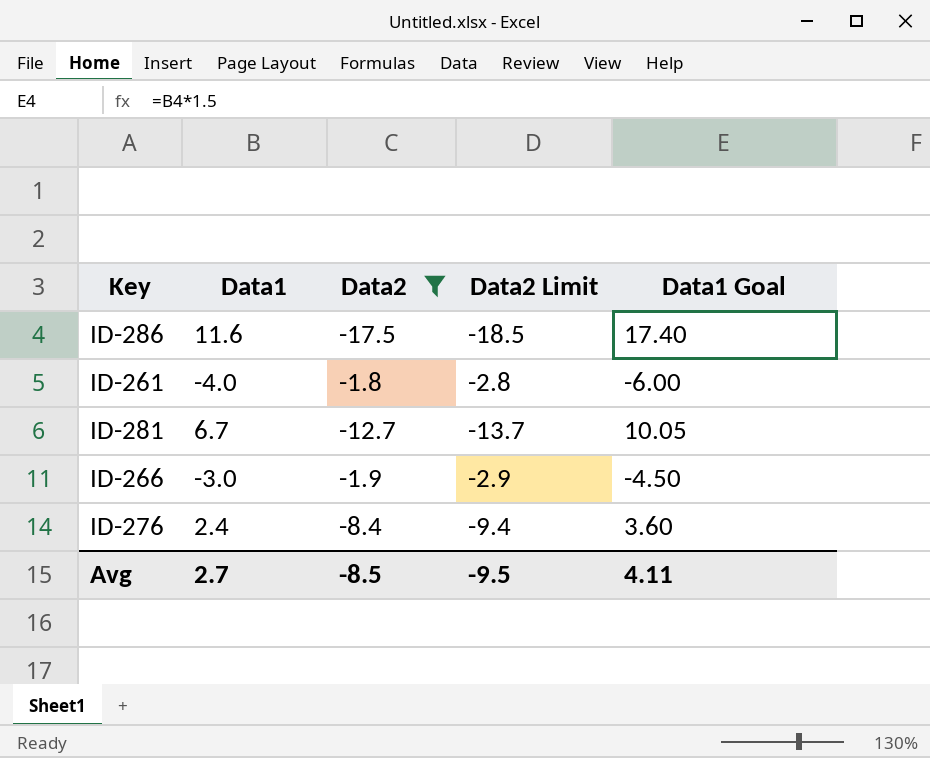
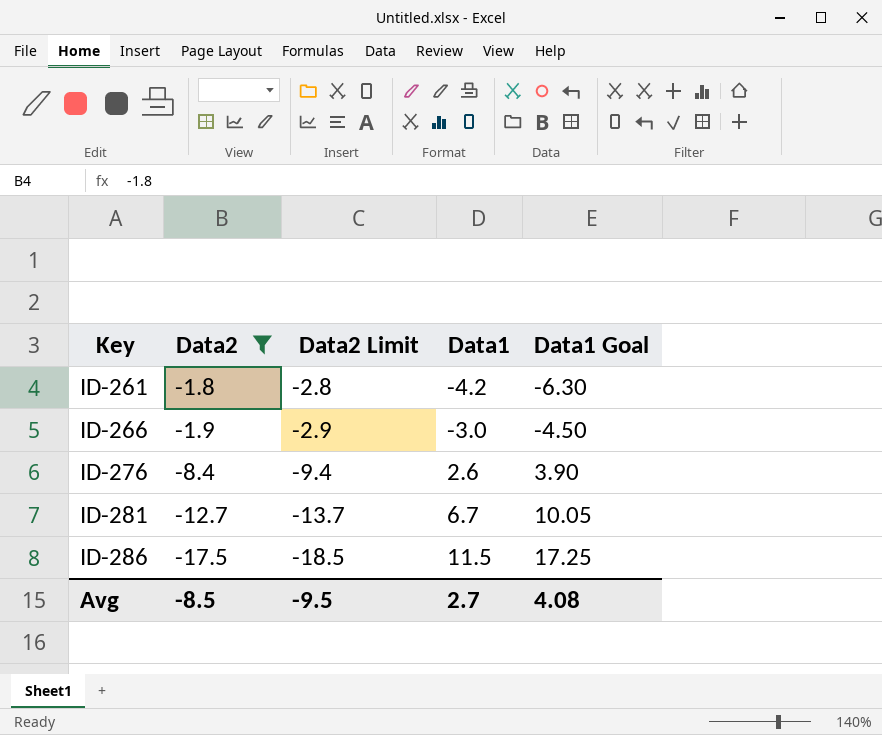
row order: none -> Key ascending
column Data1 | position: 2 -> 4
ID-261 | Data1: -4.0 -> -4.2
ID-261 | Data1 Goal: -6.00 -> -6.30
ID-276 | Data1: 2.4 -> 2.6
ID-276 | Data1 Goal: 3.60 -> 3.90
ID-286 | Data1: 11.6 -> 11.5
ID-286 | Data1 Goal: 17.40 -> 17.25
Avg | Data1 Goal: 4.11 -> 4.08

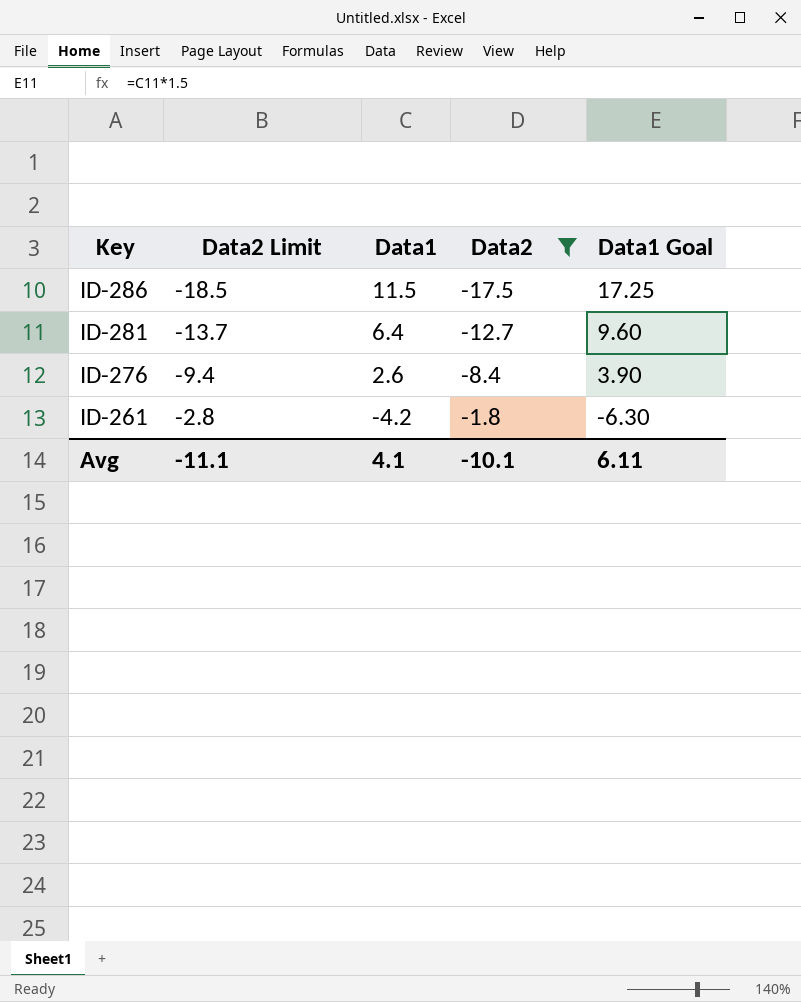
row order: Key ascending -> Key descending
column Data2 | position: 2 -> 4
row ID-266: -1.9 | -2.9 | -3.0 | -4.50 -> none
ID-281 | Data1: 6.7 -> 6.4
ID-281 | Data1 Goal: 10.05 -> 9.60
Avg | Data2 Limit: -9.5 -> -11.1
Avg | Data1: 2.7 -> 4.1
Avg | Data2: -8.5 -> -10.1
Avg | Data1 Goal: 4.08 -> 6.11

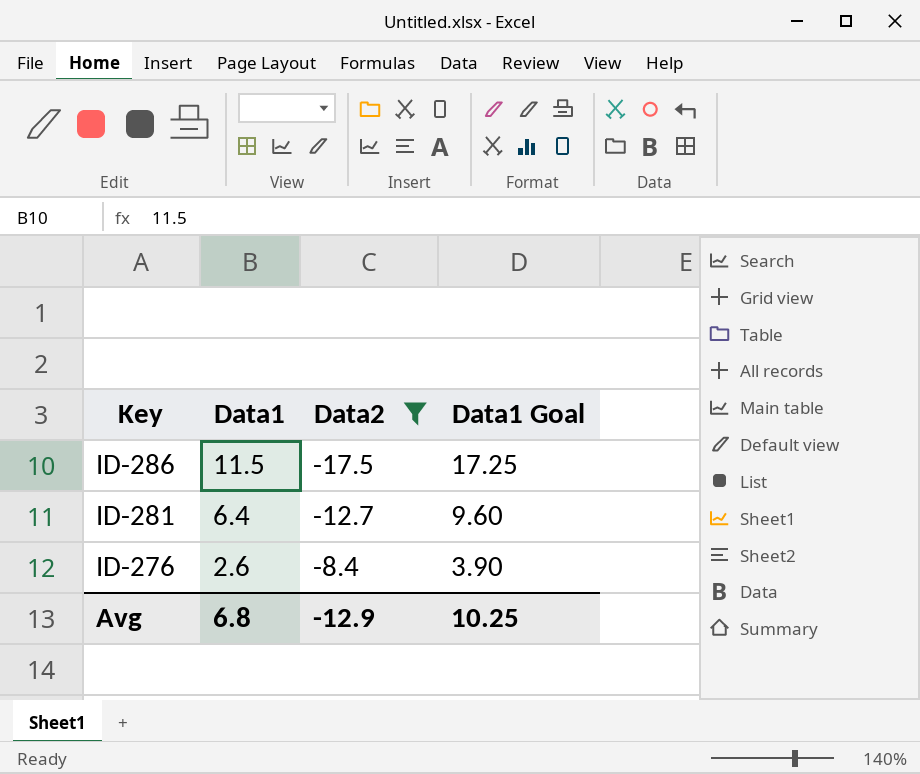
column Data2 Limit | formula: [Data2] - 1 -> none
row ID-261: -2.8 | -4.2 | -1.8 | -6.30 -> none
Avg | Data1: 4.1 -> 6.8
Avg | Data2: -10.1 -> -12.9
Avg | Data1 Goal: 6.11 -> 10.25

